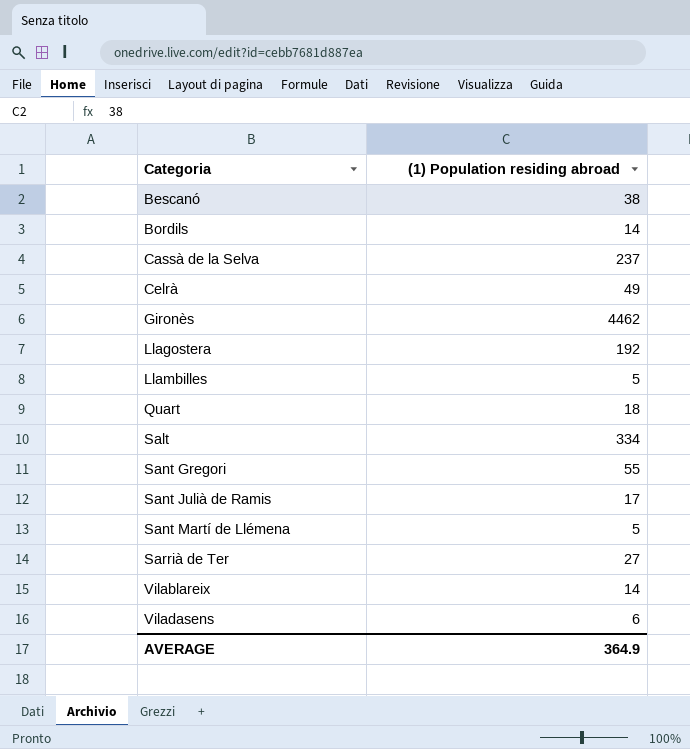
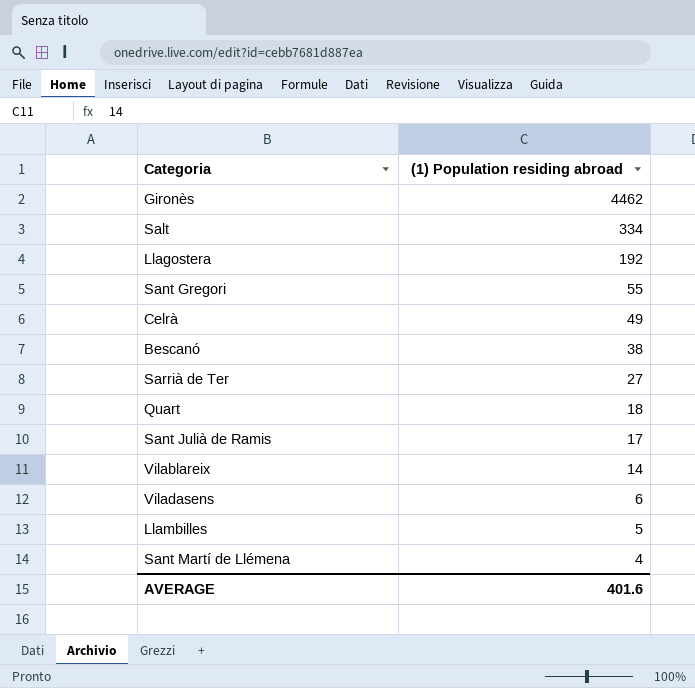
row order: Categoria ascending -> (1) Population residing abroad descending
row Bordils: 14 -> none
row Cassà de la Selva: 237 -> none
Sant Martí de Llémena | (1) Population residing abroad: 5 -> 4
AVERAGE | (1) Population residing abroad: 364.9 -> 401.6

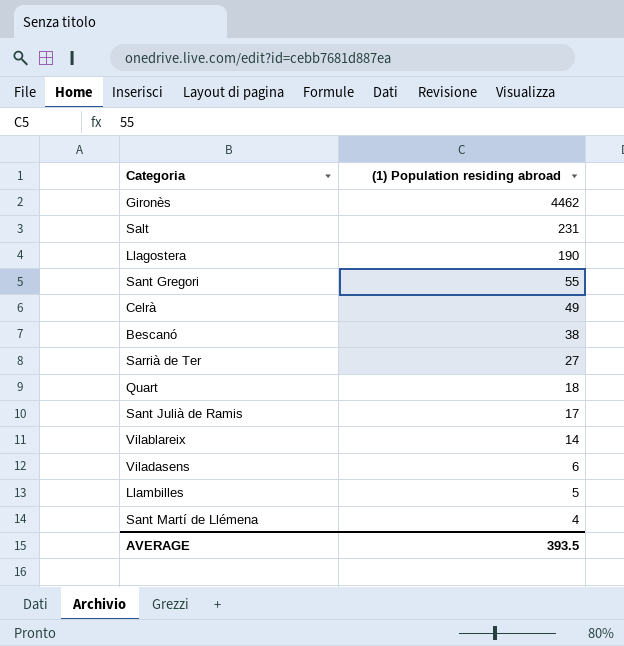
Salt | (1) Population residing abroad: 334 -> 231
Llagostera | (1) Population residing abroad: 192 -> 190
AVERAGE | (1) Population residing abroad: 401.6 -> 393.5

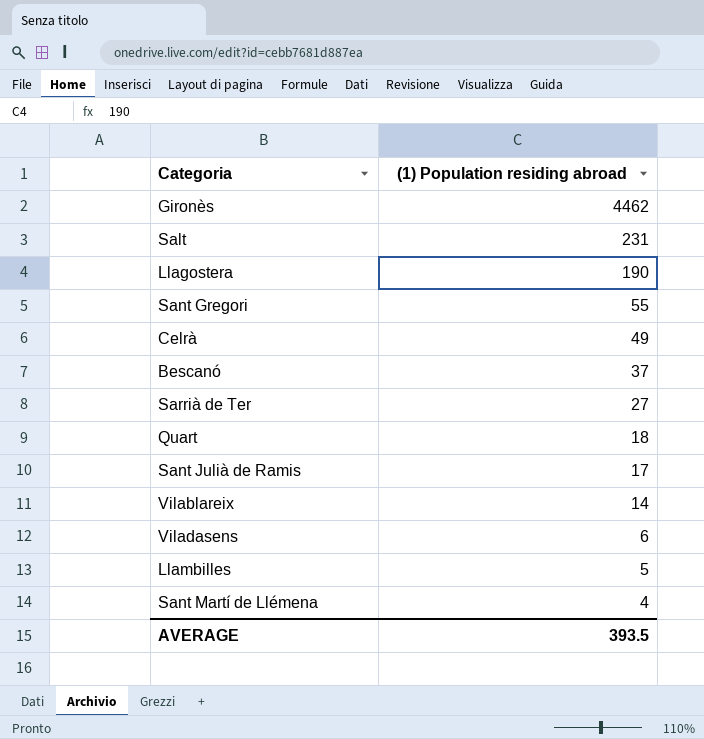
Bescanó | (1) Population residing abroad: 38 -> 37

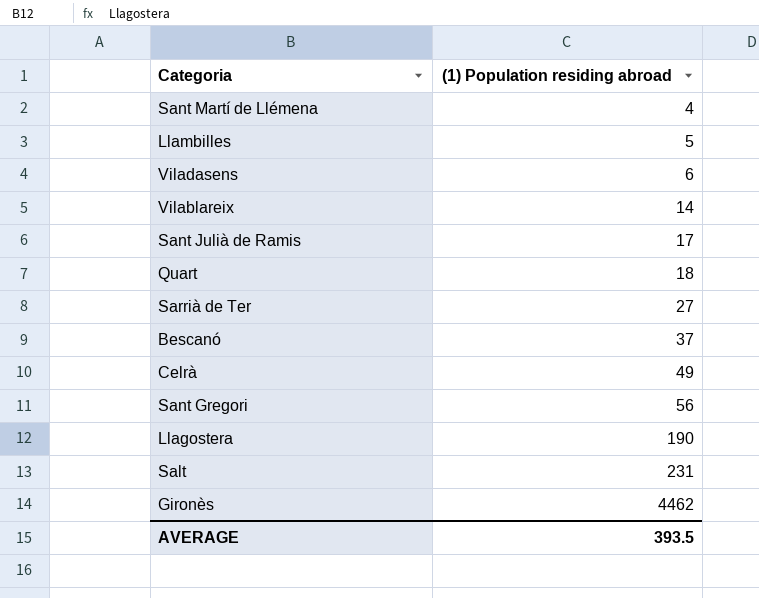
row order: (1) Population residing abroad descending -> (1) Population residing abroad ascending
Sant Gregori | (1) Population residing abroad: 55 -> 56

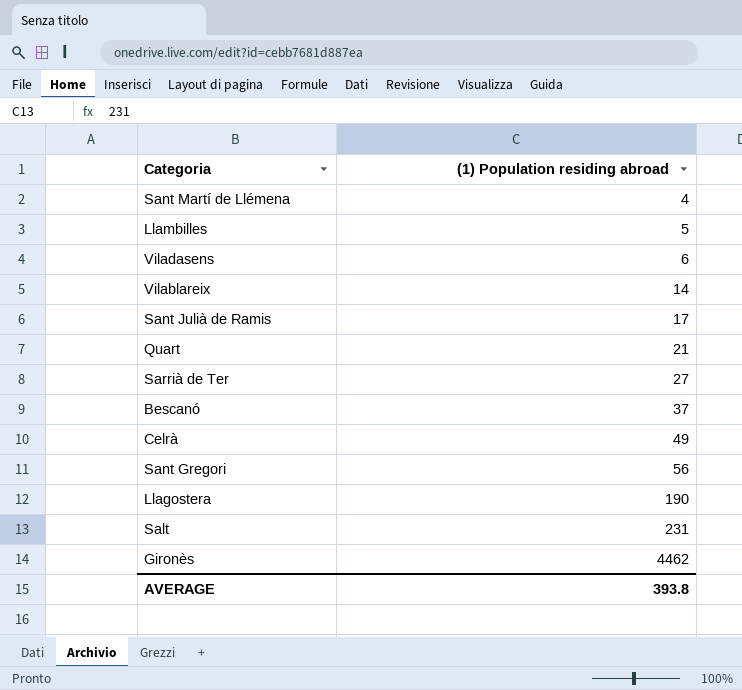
Quart | (1) Population residing abroad: 18 -> 21
AVERAGE | (1) Population residing abroad: 393.5 -> 393.8

